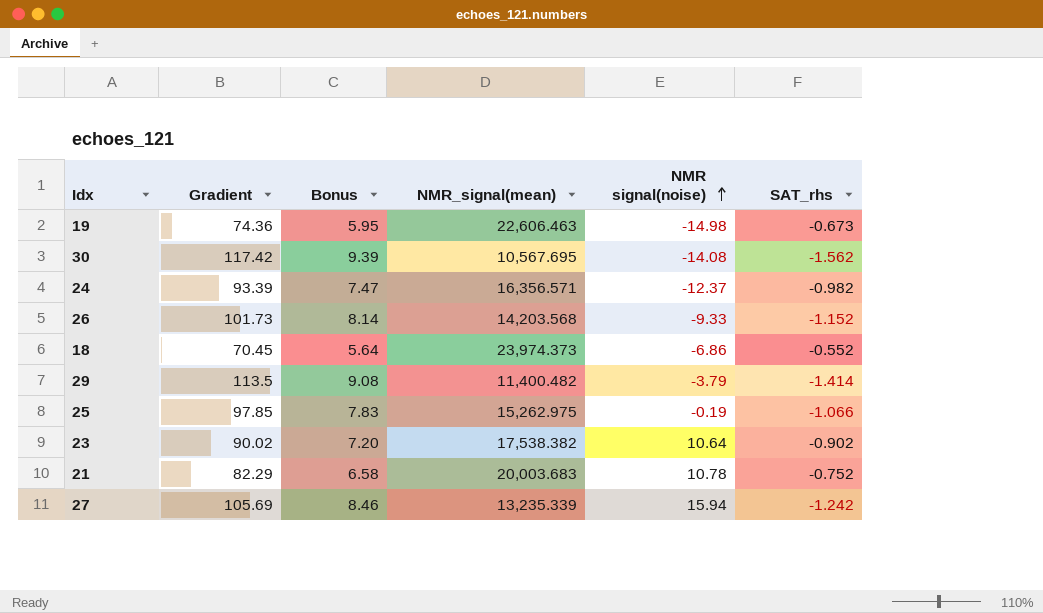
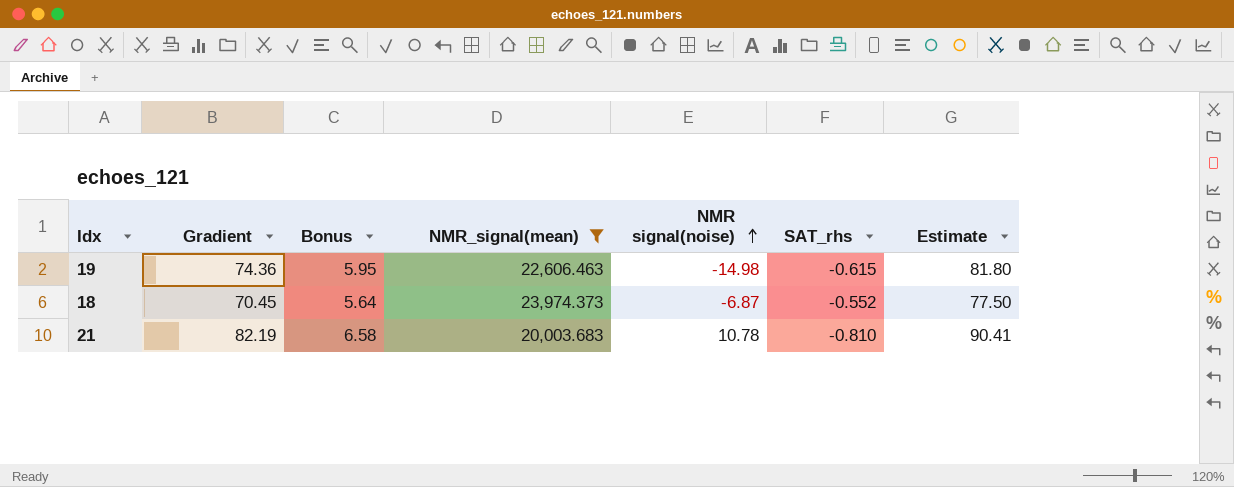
filter: none -> NMR_signal(mean) >= 20,003.683
column Estimate | formula: none -> [Gradient] * 1.1
19 | SAT_rhs: -0.673 -> -0.615
18 | NMR signal(noise): -6.86 -> -6.87
21 | Gradient: 82.29 -> 82.19
21 | SAT_rhs: -0.752 -> -0.810

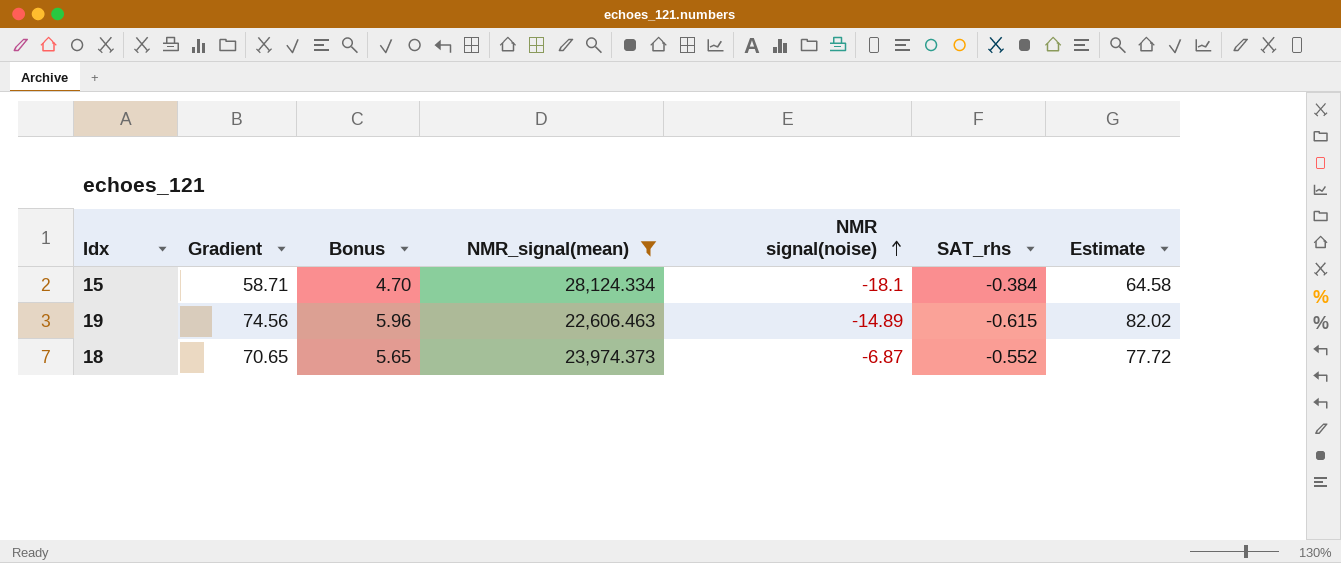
row 21: 82.19 | 6.58 | 20,003.683 | 10.78 | -0.810 | 90.41 -> none
row 15: none -> 58.71 | 4.70 | 28,124.334 | -18.1 | -0.384 | 64.58
19 | Gradient: 74.36 -> 74.56
19 | Bonus: 5.95 -> 5.96
19 | NMR signal(noise): -14.98 -> -14.89
19 | Estimate: 81.80 -> 82.02
18 | Gradient: 70.45 -> 70.65
18 | Bonus: 5.64 -> 5.65
18 | Estimate: 77.50 -> 77.72

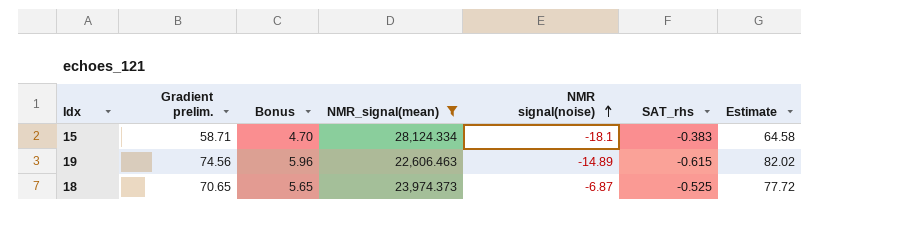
column name: Gradient -> Gradient prelim.
15 | SAT_rhs: -0.384 -> -0.383
18 | SAT_rhs: -0.552 -> -0.525

